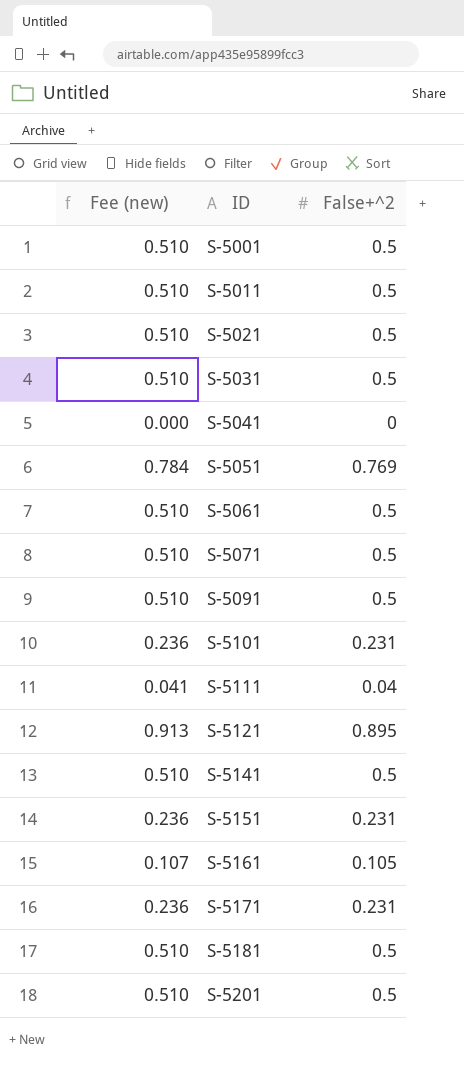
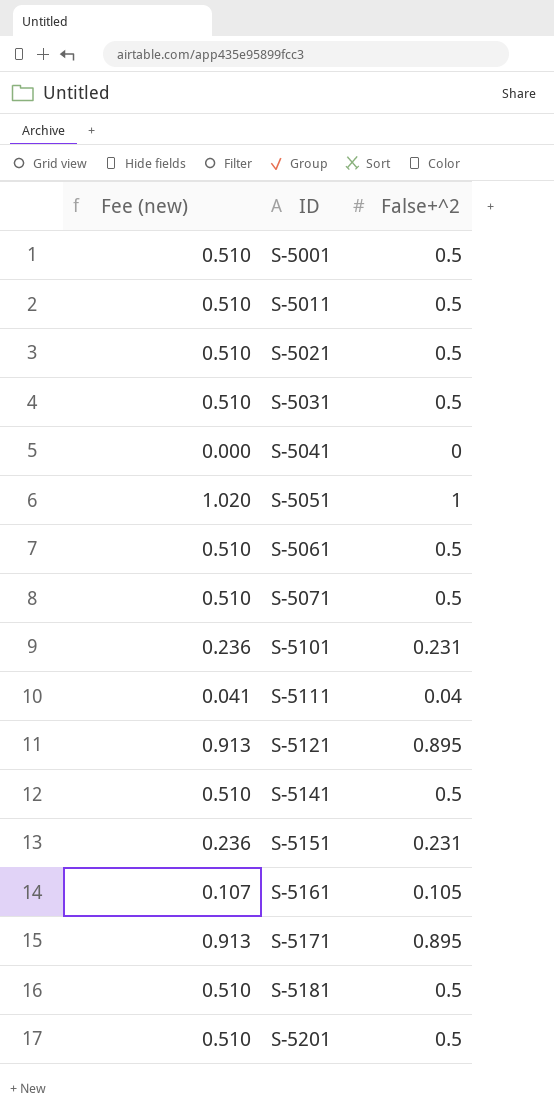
row S-5091: 0.510 | 0.5 -> none
S-5051 | Fee (new): 0.784 -> 1.020
S-5051 | False+^2: 0.769 -> 1
S-5171 | Fee (new): 0.236 -> 0.913
S-5171 | False+^2: 0.231 -> 0.895

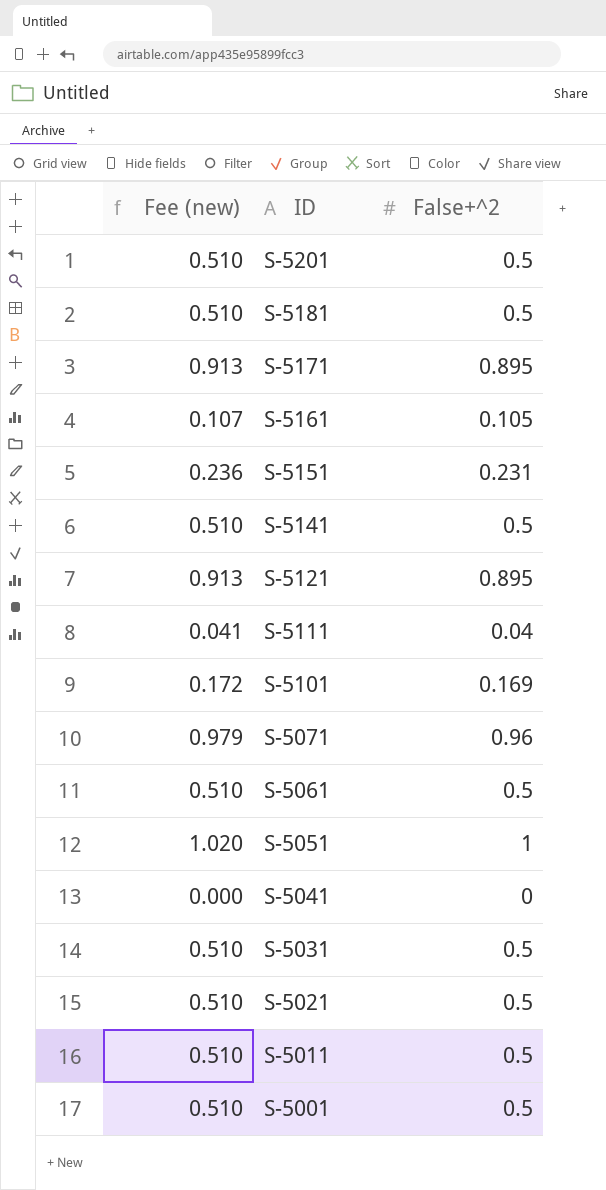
row order: ID ascending -> ID descending
S-5101 | Fee (new): 0.236 -> 0.172
S-5101 | False+^2: 0.231 -> 0.169
S-5071 | Fee (new): 0.510 -> 0.979
S-5071 | False+^2: 0.5 -> 0.96

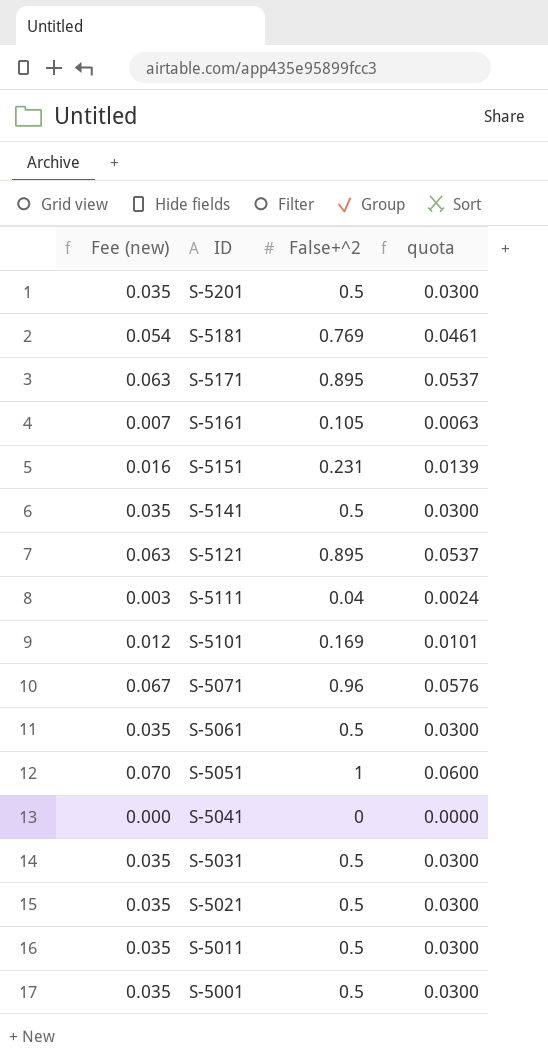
column Fee (new) | formula: [False+^2] * 1.02 -> [False+^2] * 0.07
column quota | formula: none -> [False+^2] * 0.06
S-5181 | False+^2: 0.5 -> 0.769

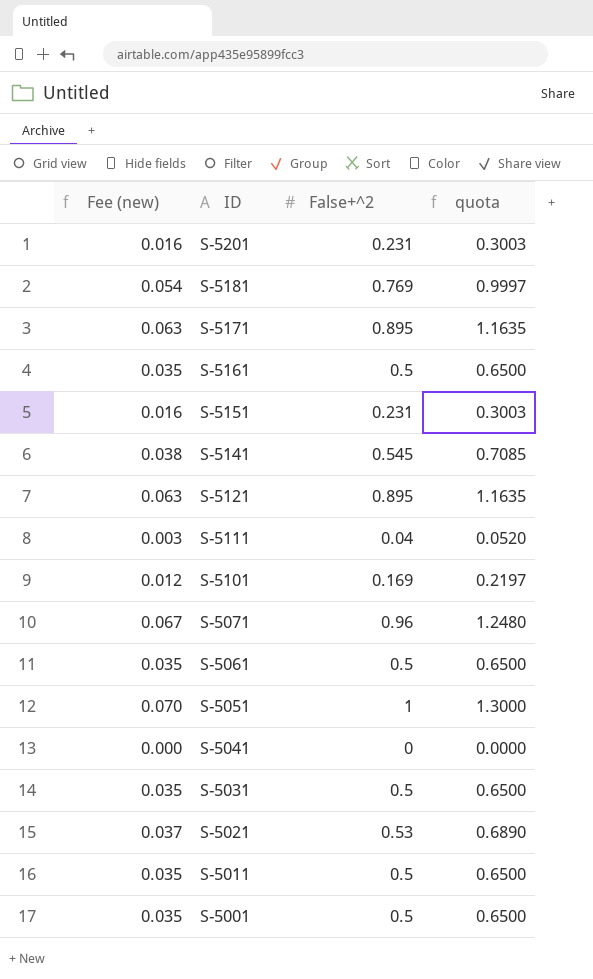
column quota | formula: [False+^2] * 0.06 -> [False+^2] * 1.3
S-5201 | Fee (new): 0.035 -> 0.016
S-5201 | False+^2: 0.5 -> 0.231
S-5161 | Fee (new): 0.007 -> 0.035
S-5161 | False+^2: 0.105 -> 0.5
S-5141 | Fee (new): 0.035 -> 0.038
S-5141 | False+^2: 0.5 -> 0.545
S-5021 | Fee (new): 0.035 -> 0.037
S-5021 | False+^2: 0.5 -> 0.53

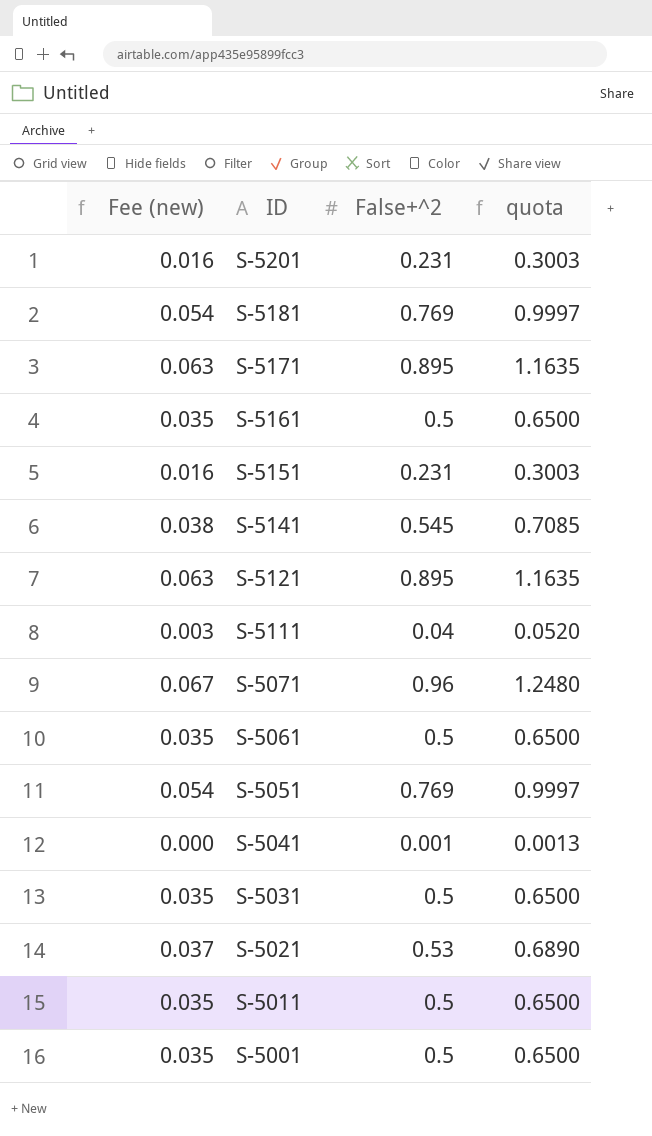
row S-5101: 0.012 | 0.169 | 0.2197 -> none
S-5051 | Fee (new): 0.070 -> 0.054
S-5051 | False+^2: 1 -> 0.769
S-5051 | quota: 1.3000 -> 0.9997
S-5041 | False+^2: 0 -> 0.001
S-5041 | quota: 0.0000 -> 0.0013

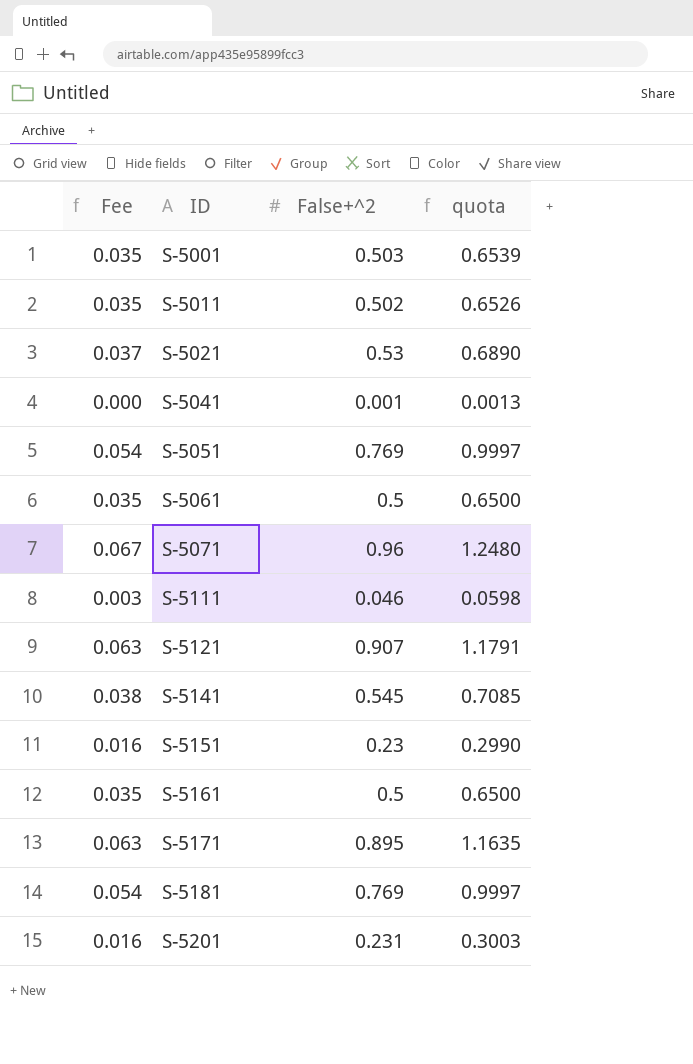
row order: ID descending -> ID ascending
column name: Fee (new) -> Fee
row S-5031: 0.035 | 0.5 | 0.6500 -> none
S-5001 | False+^2: 0.5 -> 0.503
S-5001 | quota: 0.6500 -> 0.6539
S-5011 | False+^2: 0.5 -> 0.502
S-5011 | quota: 0.6500 -> 0.6526
S-5111 | False+^2: 0.04 -> 0.046
S-5111 | quota: 0.0520 -> 0.0598
S-5121 | False+^2: 0.895 -> 0.907
S-5121 | quota: 1.1635 -> 1.1791
S-5151 | False+^2: 0.231 -> 0.23
S-5151 | quota: 0.3003 -> 0.2990

